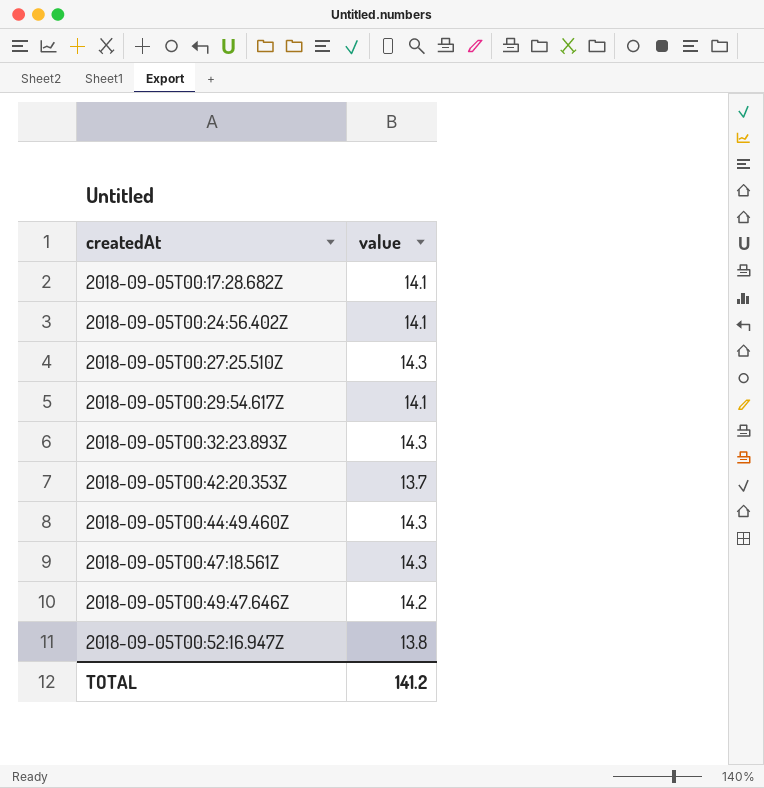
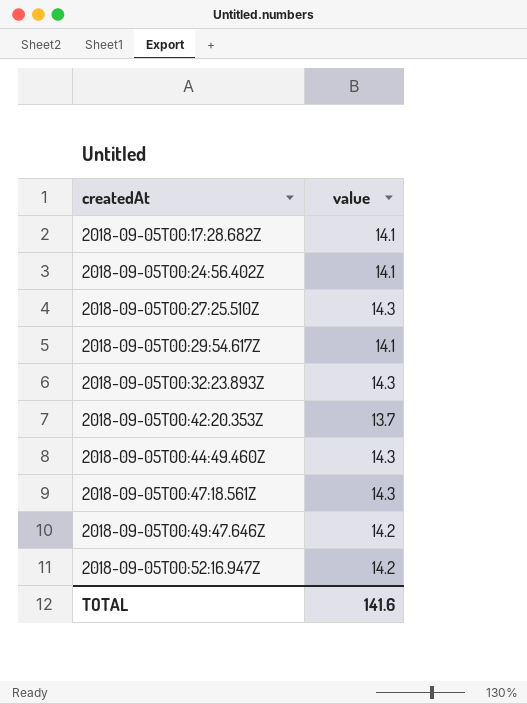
2018-09-05T00:52:16.947Z | value: 13.8 -> 14.2
TOTAL | value: 141.2 -> 141.6

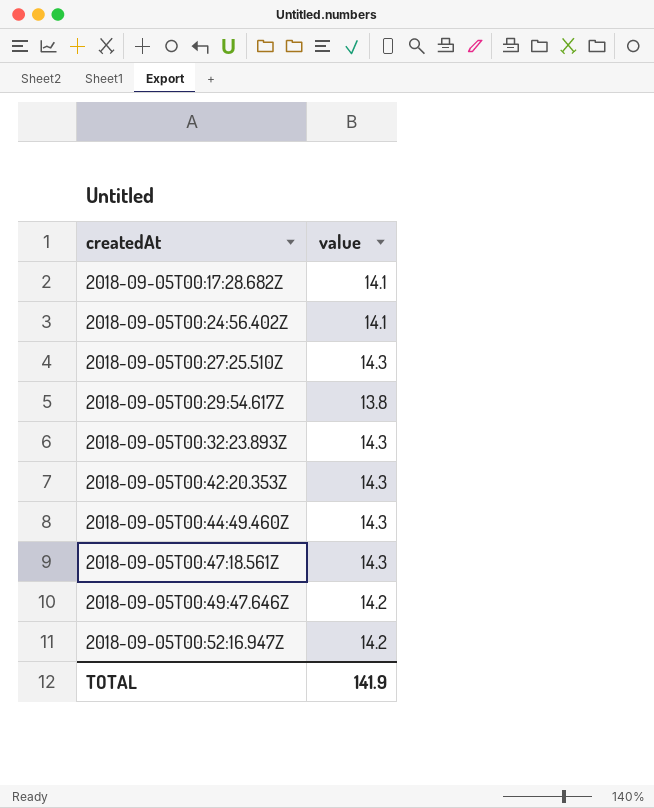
2018-09-05T00:29:54.617Z | value: 14.1 -> 13.8
2018-09-05T00:42:20.353Z | value: 13.7 -> 14.3
TOTAL | value: 141.6 -> 141.9

